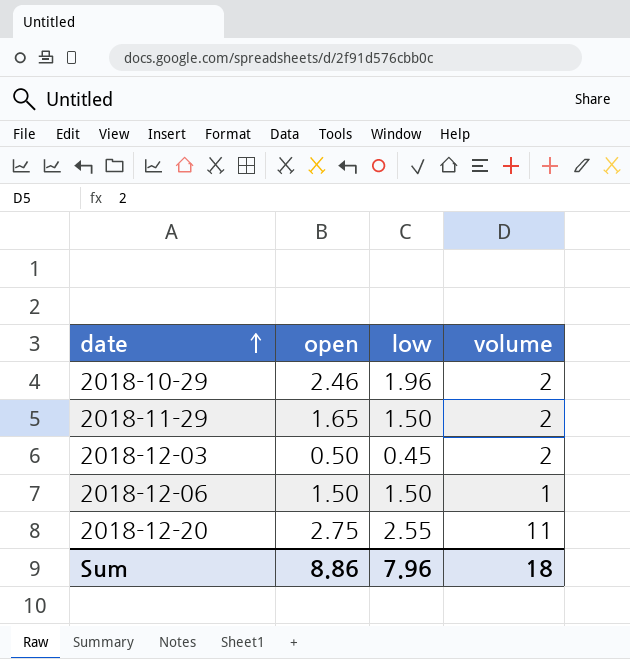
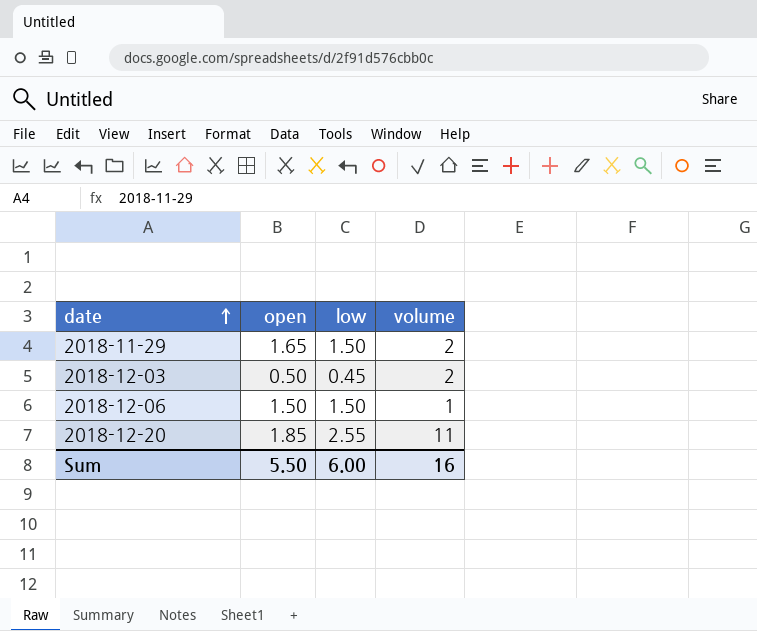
row 2018-10-29: 2.46 | 1.96 | 2 -> none
2018-12-20 | open: 2.75 -> 1.85
Sum | open: 8.86 -> 5.50
Sum | low: 7.96 -> 6.00
Sum | volume: 18 -> 16

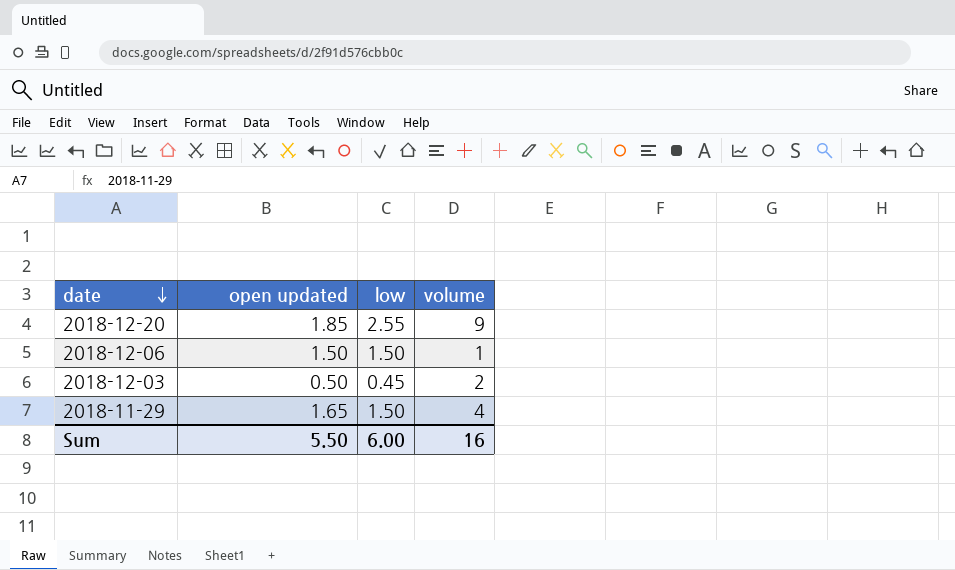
row order: date ascending -> date descending
column name: open -> open updated
2018-12-20 | volume: 11 -> 9
2018-11-29 | volume: 2 -> 4

